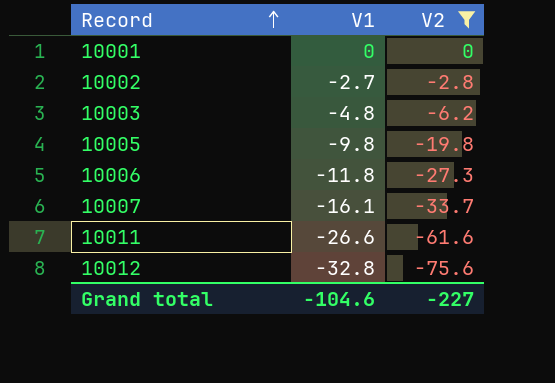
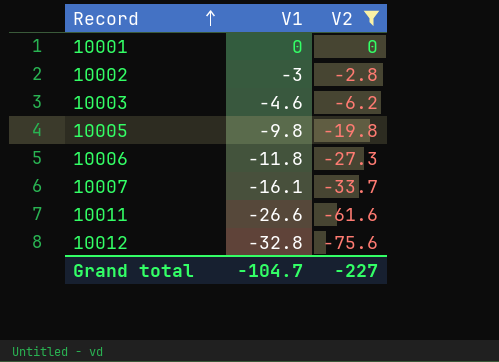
10002 | V1: -2.7 -> -3
10003 | V1: -4.8 -> -4.6
Grand total | V1: -104.6 -> -104.7

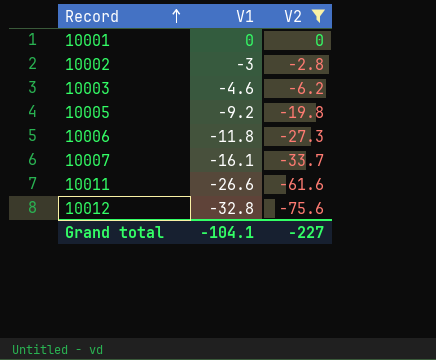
10005 | V1: -9.8 -> -9.2
Grand total | V1: -104.7 -> -104.1

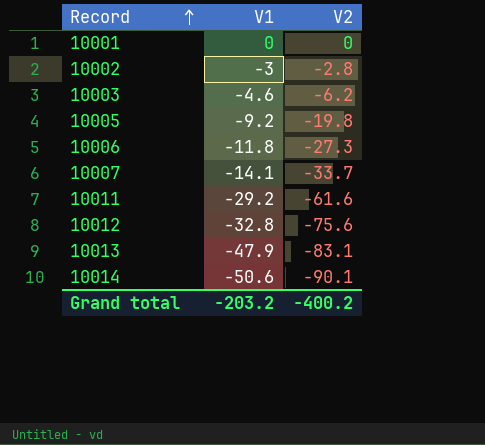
filter: V2 >= -75.6 -> none
10007 | V1: -16.1 -> -14.1
10011 | V1: -26.6 -> -29.2
Grand total | V1: -104.1 -> -203.2
Grand total | V2: -227 -> -400.2

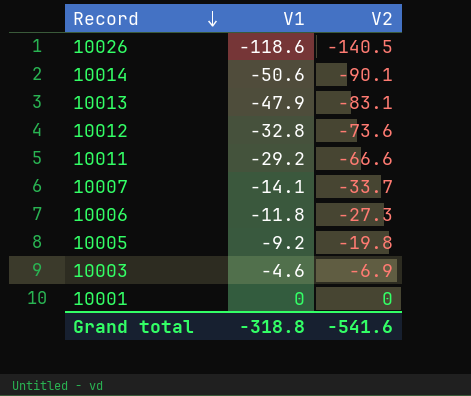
row order: Record ascending -> Record descending
row 10002: -3 | -2.8 -> none
row 10026: none -> -118.6 | -140.5
10012 | V2: -75.6 -> -73.6
10011 | V2: -61.6 -> -66.6
10003 | V2: -6.2 -> -6.9
Grand total | V1: -203.2 -> -318.8
Grand total | V2: -400.2 -> -541.6

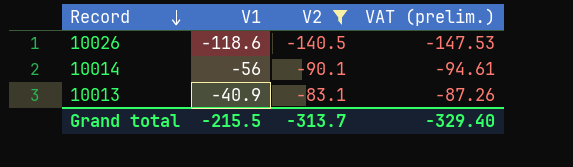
filter: none -> V2 <= -83.1
column VAT (prelim.) | formula: none -> [V2] * 1.05
10014 | V1: -50.6 -> -56
10013 | V1: -47.9 -> -40.9
Grand total | V1: -318.8 -> -215.5
Grand total | V2: -541.6 -> -313.7

